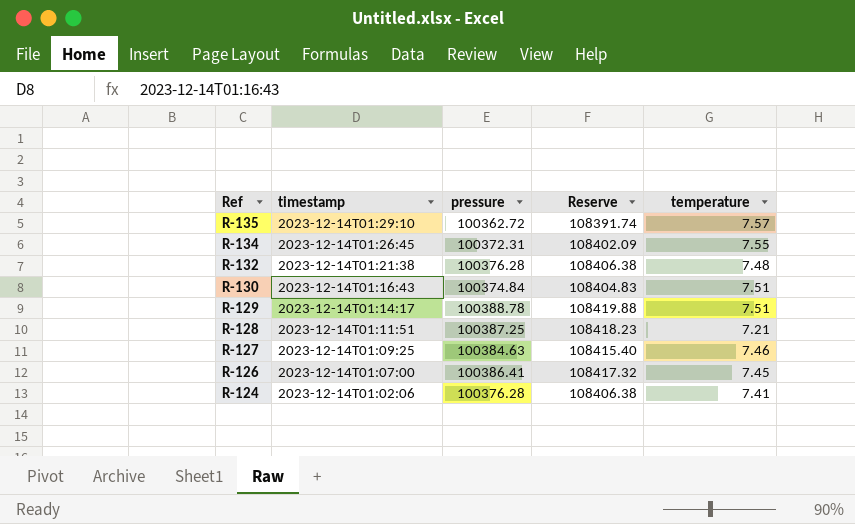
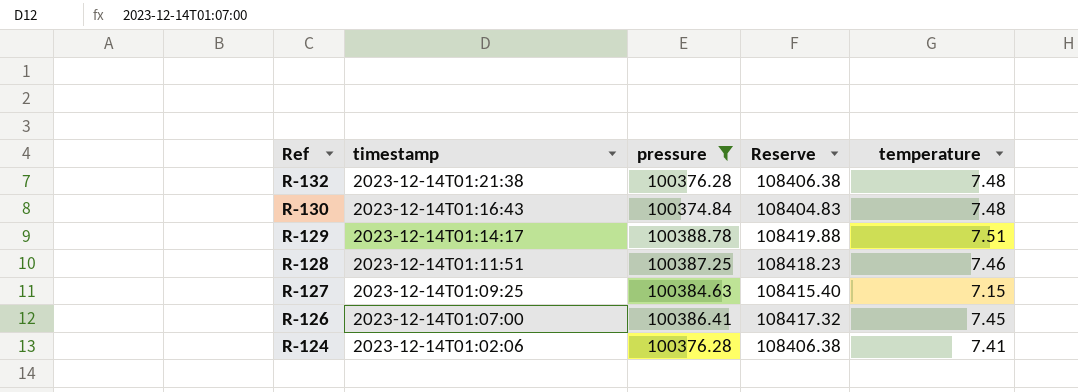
filter: none -> pressure >= 100374.84
R-130 | temperature: 7.51 -> 7.48
R-128 | temperature: 7.21 -> 7.46
R-127 | temperature: 7.46 -> 7.15

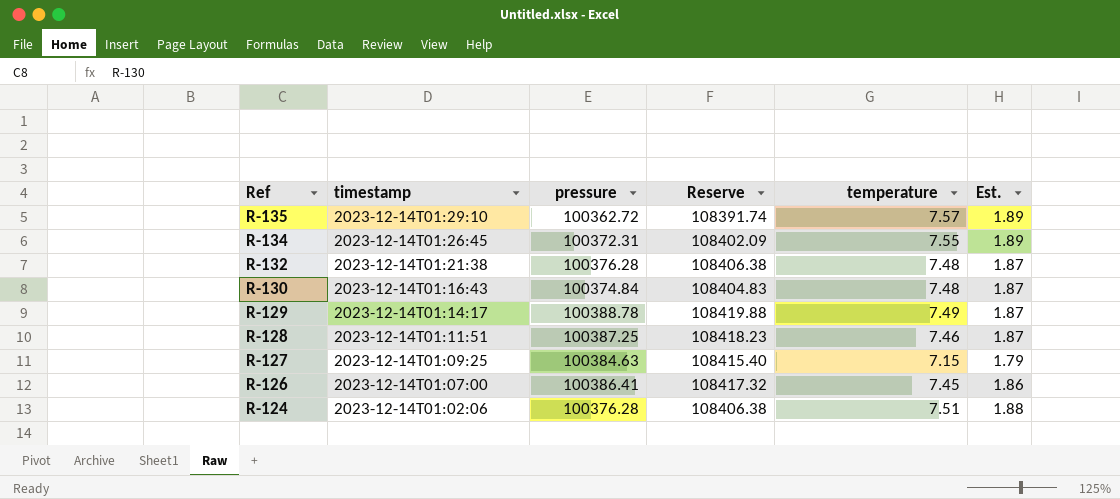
filter: pressure >= 100374.84 -> none
column Est. | formula: none -> [temperature] * 0.25
R-129 | temperature: 7.51 -> 7.49
R-124 | temperature: 7.41 -> 7.51

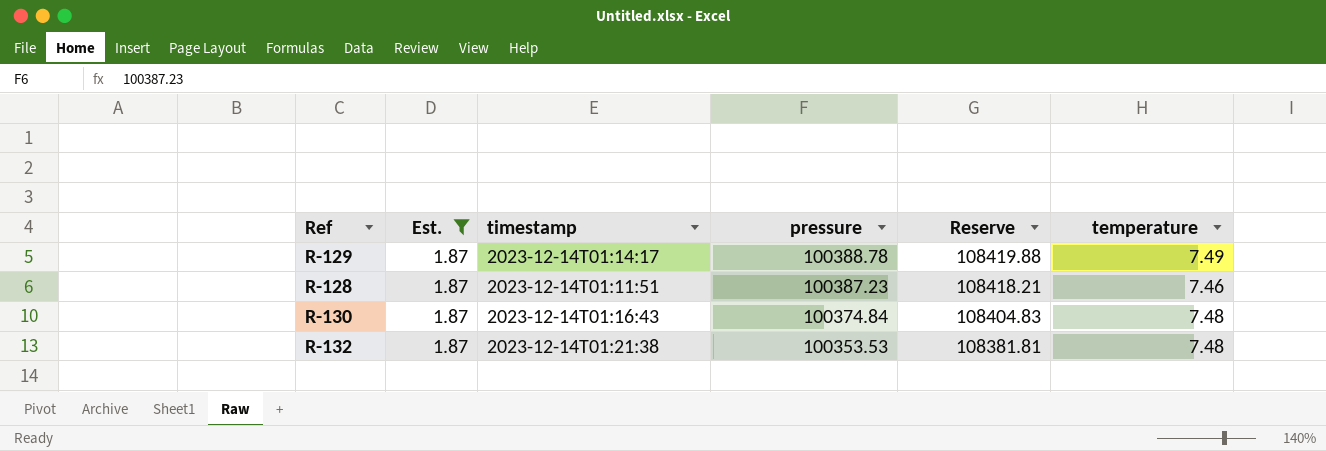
filter: none -> Est. = 1.87
row order: Ref descending -> pressure descending
column Est. | position: 6 -> 2
R-128 | pressure: 100387.25 -> 100387.23
R-128 | Reserve: 108418.23 -> 108418.21
R-132 | pressure: 100376.28 -> 100353.53
R-132 | Reserve: 108406.38 -> 108381.81

